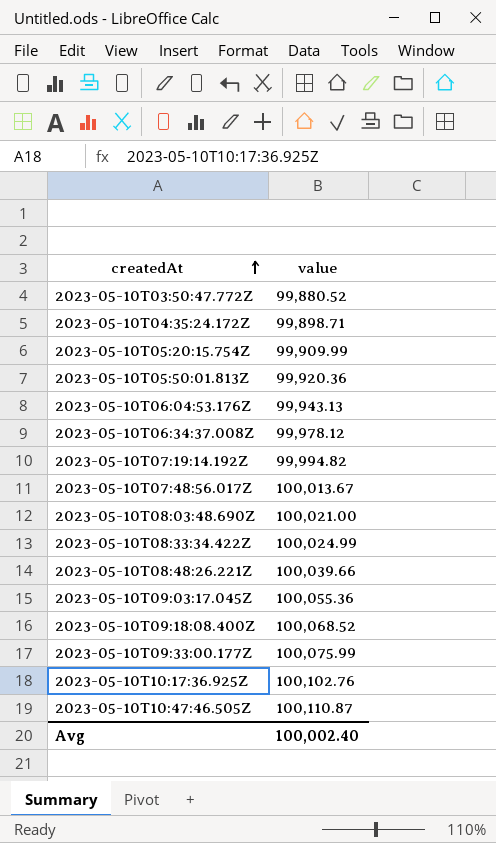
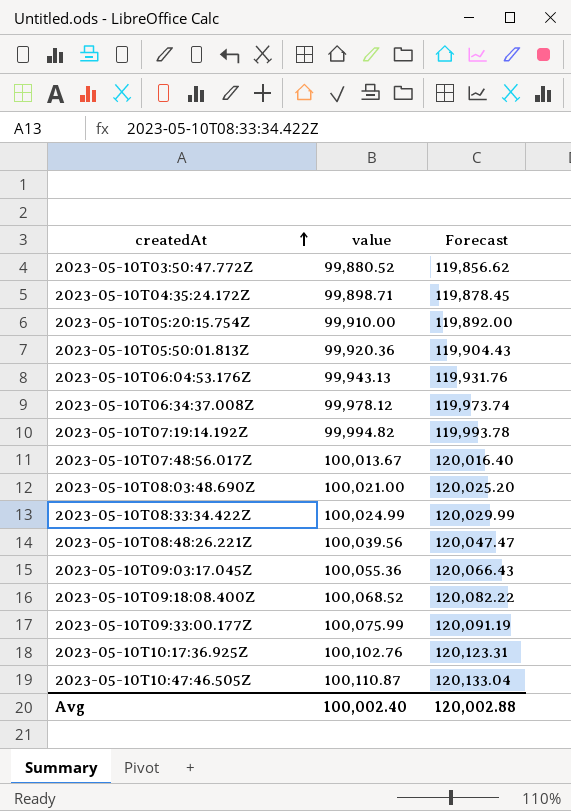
column Forecast | formula: none -> [value] * 1.2
2023-05-10T05:20:15.754Z | value: 99,909.99 -> 99,910.00
2023-05-10T08:48:26.221Z | value: 100,039.66 -> 100,039.56

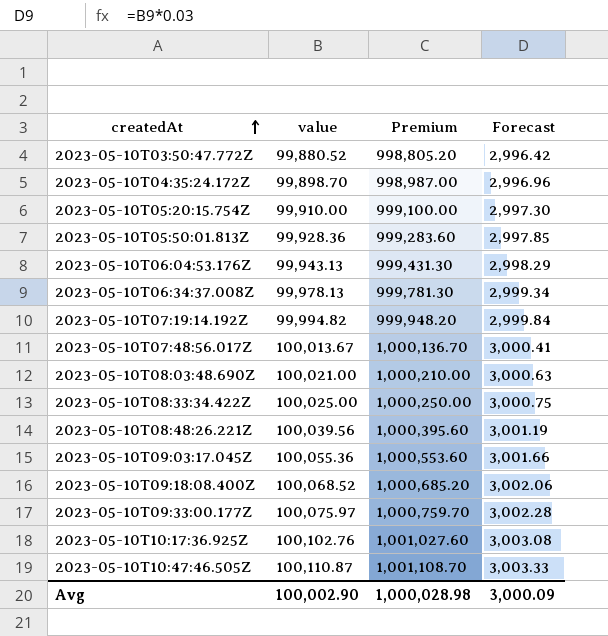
column Premium | formula: none -> [value] * 10
column Forecast | formula: [value] * 1.2 -> [value] * 0.03
2023-05-10T04:35:24.172Z | value: 99,898.71 -> 99,898.70
2023-05-10T05:50:01.813Z | value: 99,920.36 -> 99,928.36
2023-05-10T06:34:37.008Z | value: 99,978.12 -> 99,978.13
2023-05-10T08:33:34.422Z | value: 100,024.99 -> 100,025.00
2023-05-10T09:33:00.177Z | value: 100,075.99 -> 100,075.97
Avg | value: 100,002.40 -> 100,002.90
Avg | Forecast: 120,002.88 -> 3,000.09

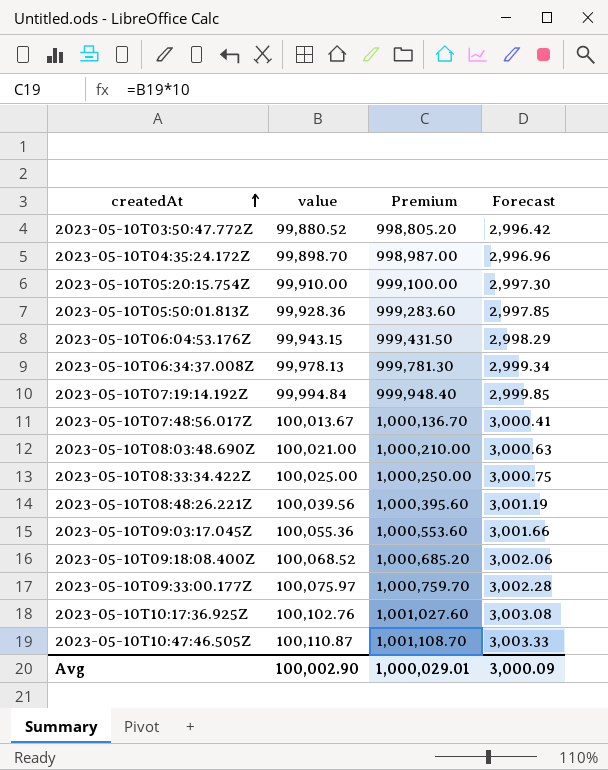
2023-05-10T06:04:53.176Z | value: 99,943.13 -> 99,943.15
2023-05-10T06:04:53.176Z | Premium: 999,431.30 -> 999,431.50
2023-05-10T07:19:14.192Z | value: 99,994.82 -> 99,994.84
2023-05-10T07:19:14.192Z | Premium: 999,948.20 -> 999,948.40
2023-05-10T07:19:14.192Z | Forecast: 2,999.84 -> 2,999.85
Avg | Premium: 1,000,028.98 -> 1,000,029.01

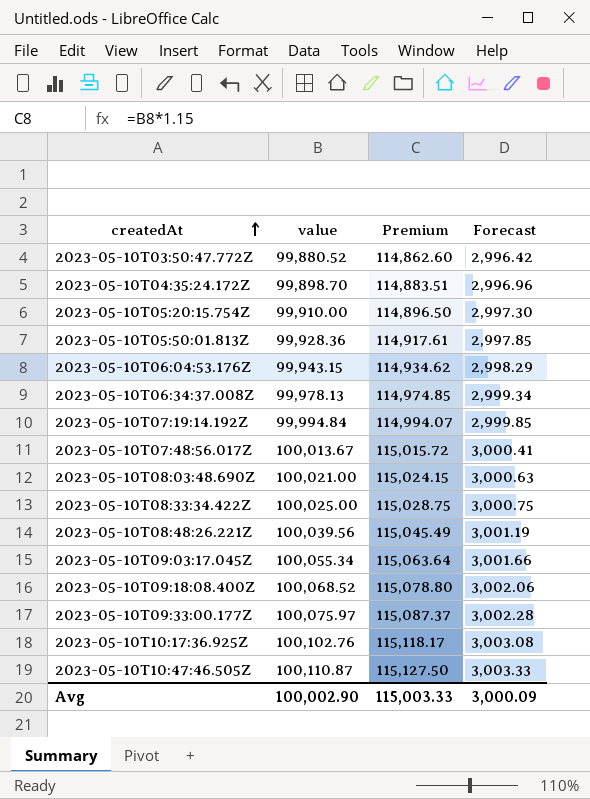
column Premium | formula: [value] * 10 -> [value] * 1.15
2023-05-10T09:03:17.045Z | value: 100,055.36 -> 100,055.34
Avg | Premium: 1,000,029.01 -> 115,003.33

